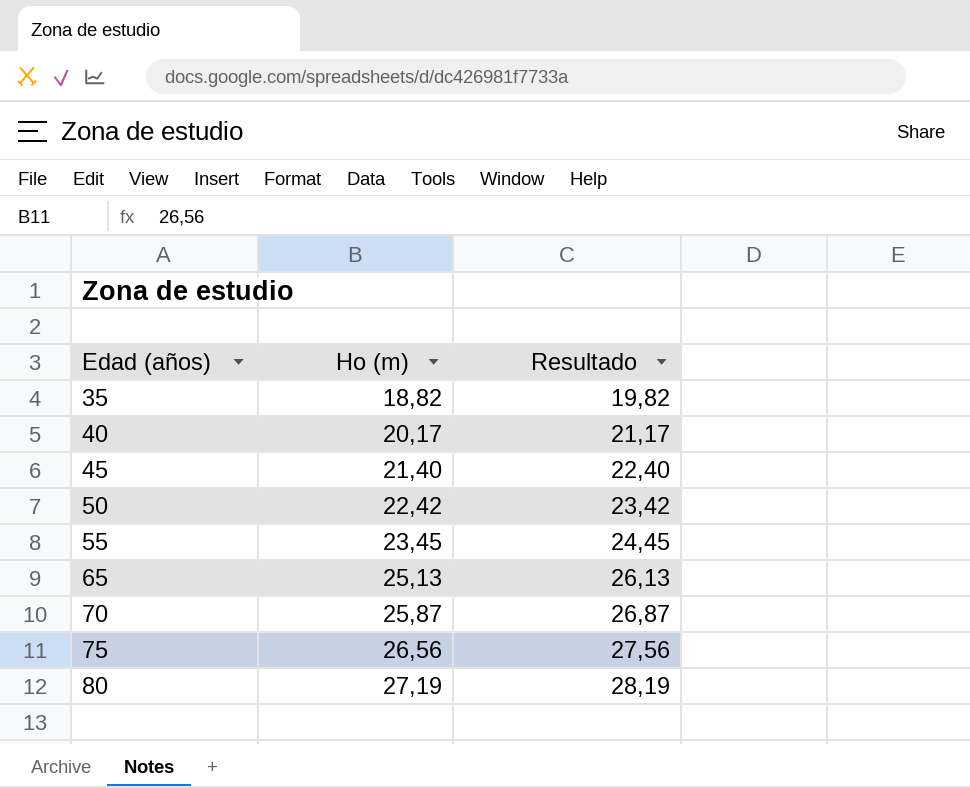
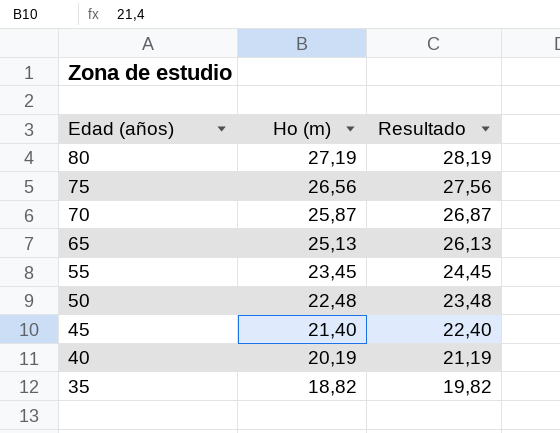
row order: Edad (años) ascending -> Edad (años) descending
50 | Ho (m): 22,42 -> 22,48
50 | Resultado: 23,42 -> 23,48
40 | Ho (m): 20,17 -> 20,19
40 | Resultado: 21,17 -> 21,19

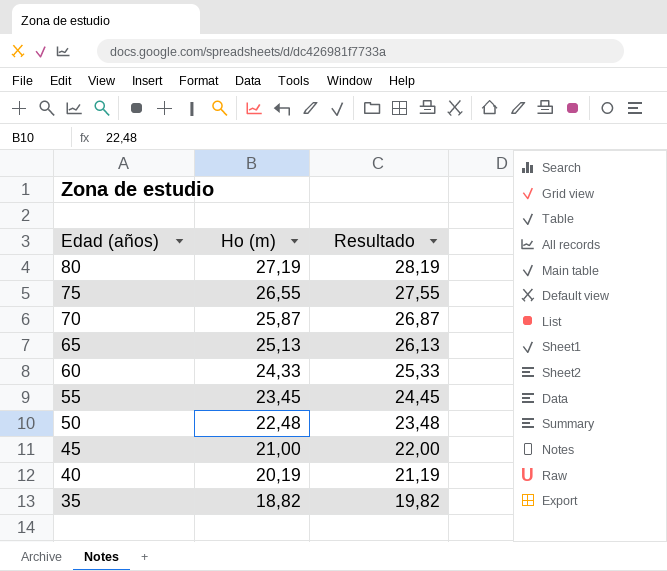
75 | Ho (m): 26,56 -> 26,55
75 | Resultado: 27,56 -> 27,55
row 60: none -> 24,33 | 25,33
45 | Ho (m): 21,40 -> 21,00
45 | Resultado: 22,40 -> 22,00

